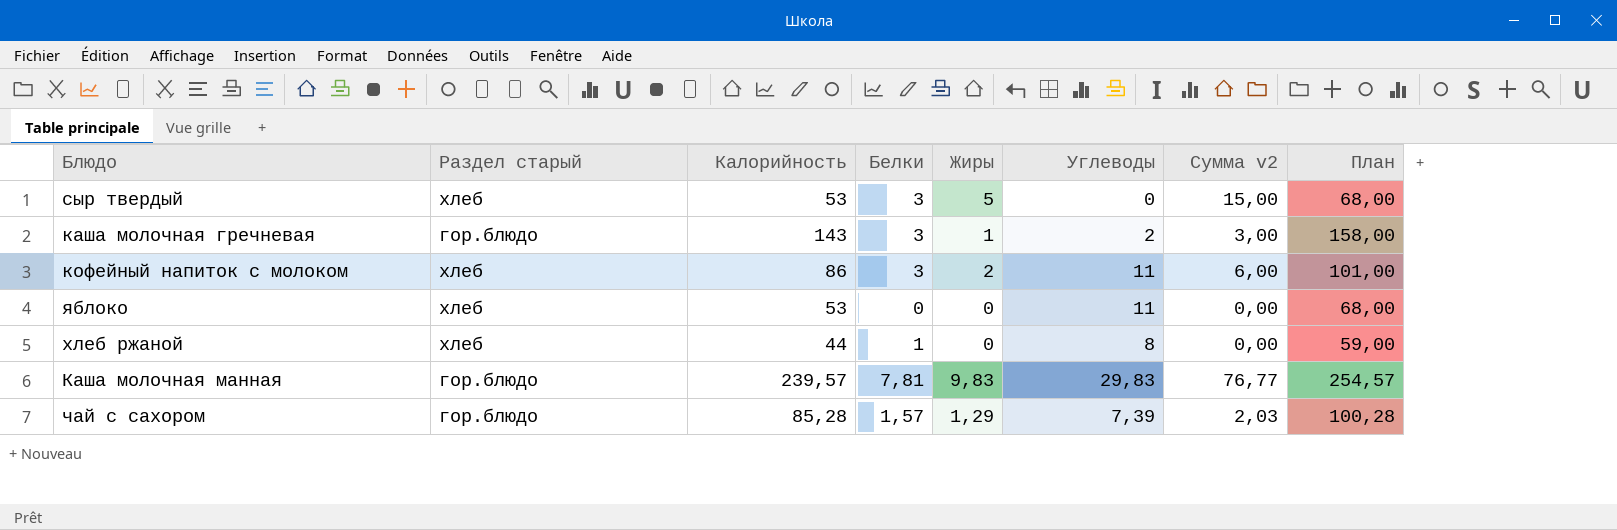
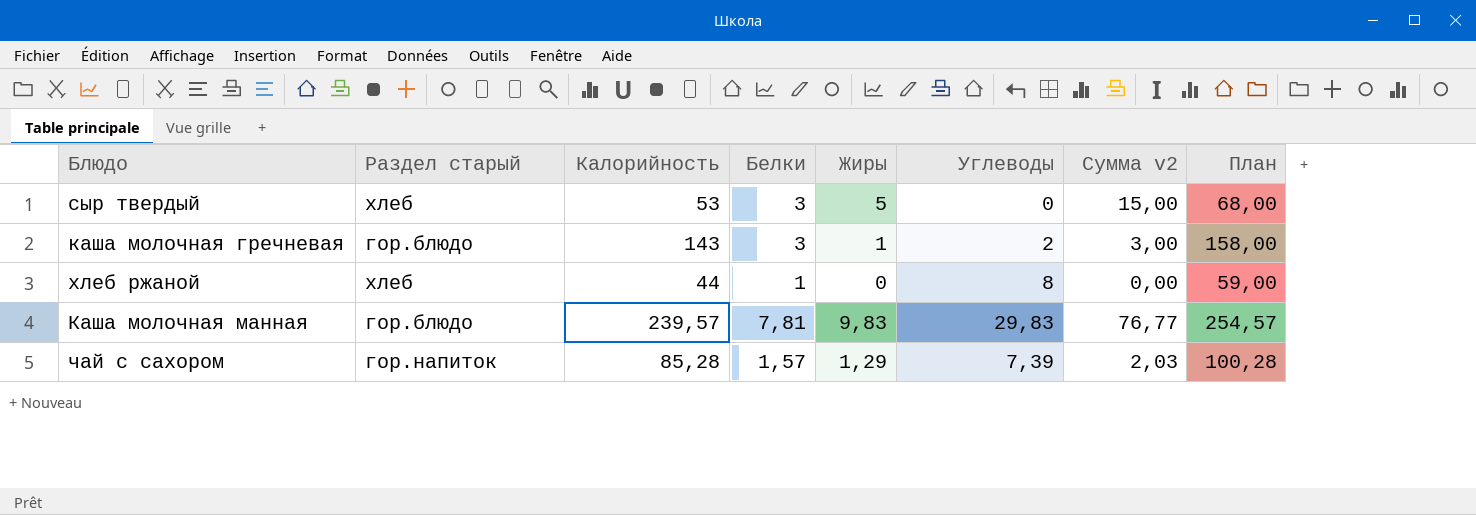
row кофейный напиток с молоком: хлеб | 86 | 3 | 2 | 11 | 6,00 | 101,00 -> none
row яблоко: хлеб | 53 | 0 | 0 | 11 | 0,00 | 68,00 -> none
чай с сахором | Раздел старый: гор.блюдо -> гор.напиток

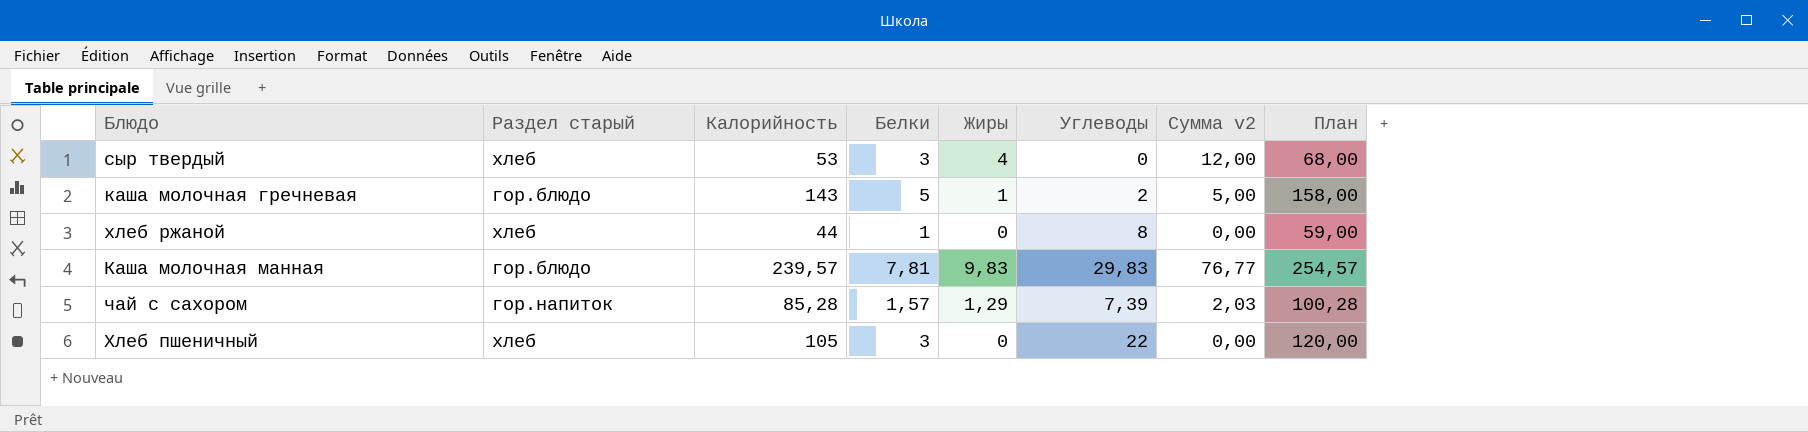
сыр твердый | Жиры: 5 -> 4
сыр твердый | Сумма v2: 15,00 -> 12,00
каша молочная гречневая | Белки: 3 -> 5
каша молочная гречневая | Сумма v2: 3,00 -> 5,00
row Хлеб пшеничный: none -> хлеб | 105 | 3 | 0 | 22 | 0,00 | 120,00

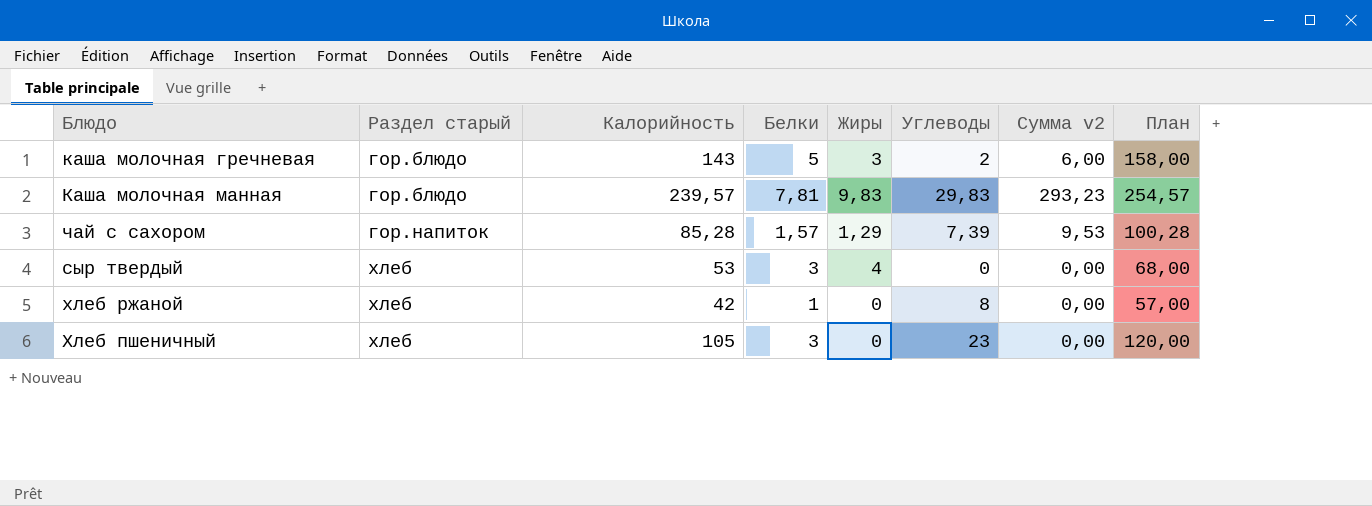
row order: none -> Раздел старый ascending
column Сумма v2 | formula: [Белки] * [Жиры] -> [Жиры] * [Углеводы]
каша молочная гречневая | Жиры: 1 -> 3
хлеб ржаной | Калорийность: 44 -> 42
хлеб ржаной | План: 59,00 -> 57,00
Хлеб пшеничный | Углеводы: 22 -> 23

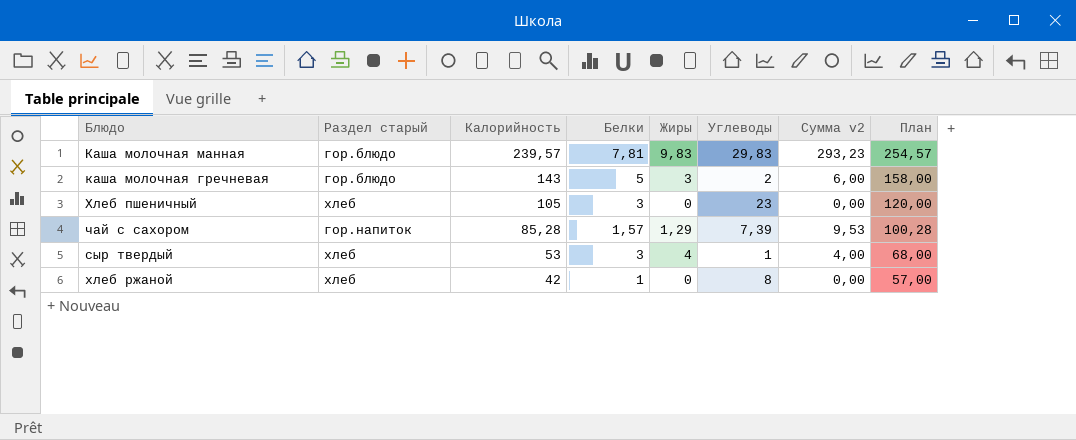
row order: Раздел старый ascending -> Калорийность descending
сыр твердый | Углеводы: 0 -> 1
сыр твердый | Сумма v2: 0,00 -> 4,00

